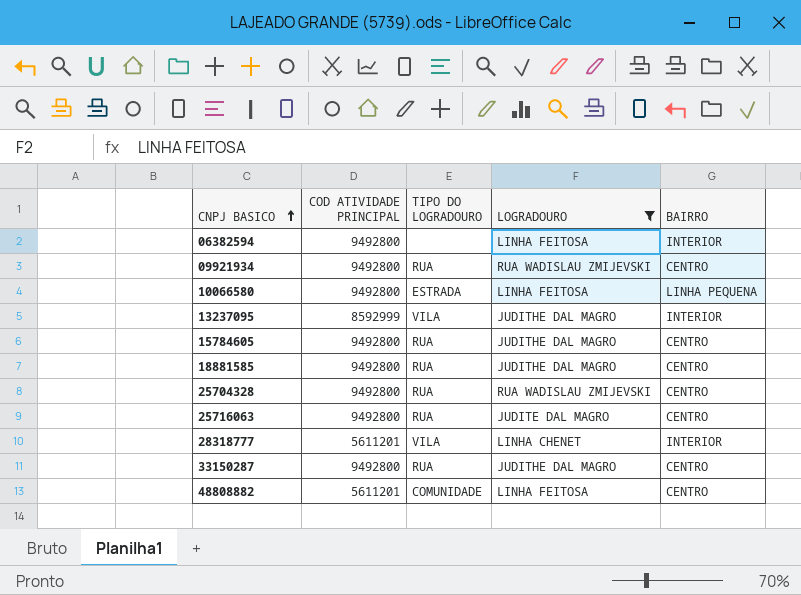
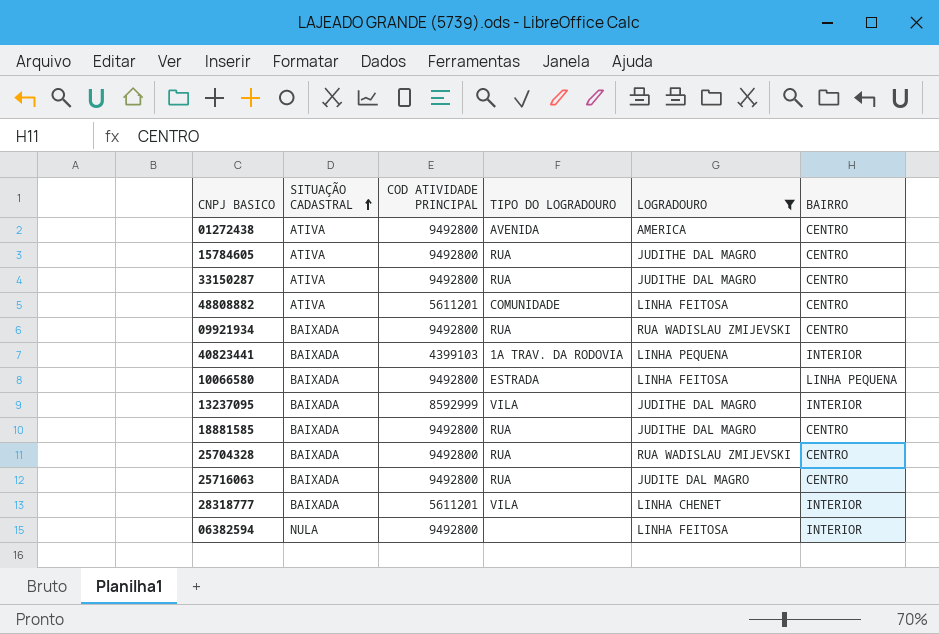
row order: CNPJ BASICO ascending -> SITUAÇÃO CADASTRAL ascending
column SITUAÇÃO CADASTRAL | position: none -> 2
row 01272438: none -> ATIVA | 9492800 | AVENIDA | AMERICA | CENTRO
row 40823441: none -> BAIXADA | 4399103 | 1A TRAV. DA RODOVIA | LINHA PEQUENA | INTERIOR

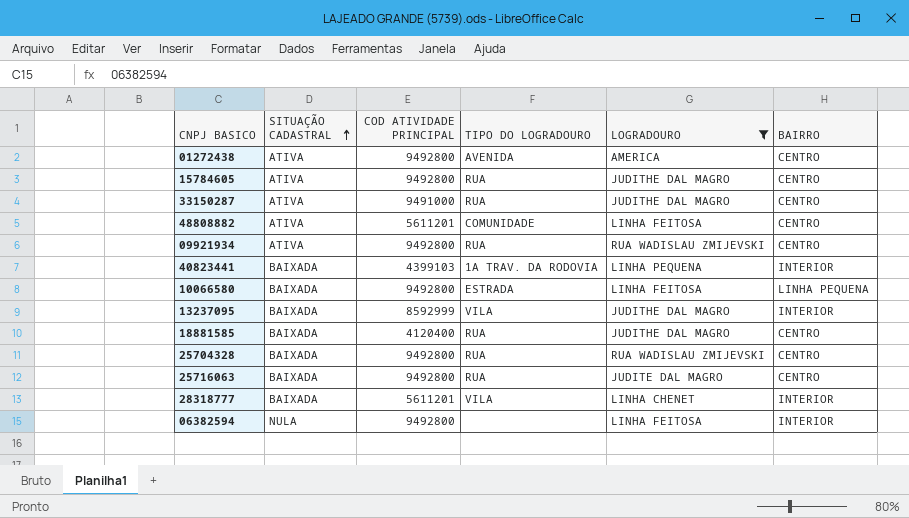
33150287 | COD ATIVIDADE PRINCIPAL: 9492800 -> 9491000
09921934 | SITUAÇÃO CADASTRAL: BAIXADA -> ATIVA
18881585 | COD ATIVIDADE PRINCIPAL: 9492800 -> 4120400

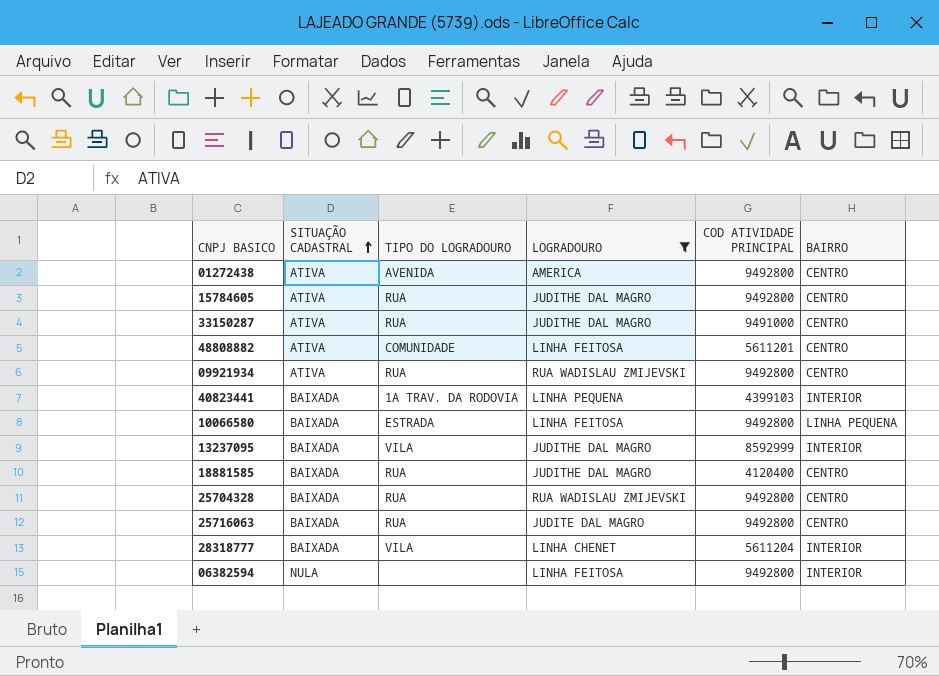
column COD ATIVIDADE PRINCIPAL | position: 3 -> 5
28318777 | COD ATIVIDADE PRINCIPAL: 5611201 -> 5611204

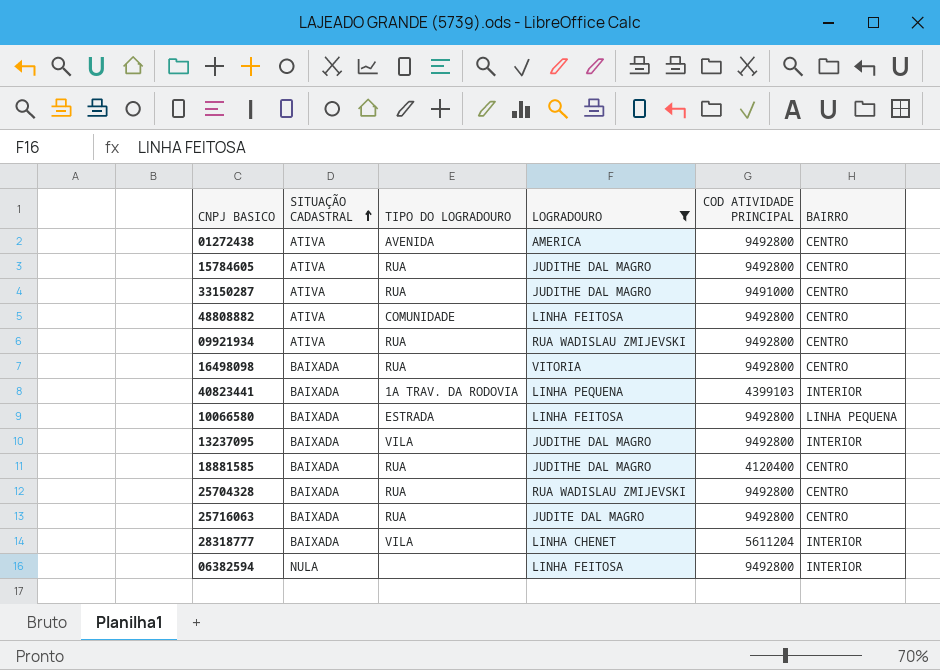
48808882 | COD ATIVIDADE PRINCIPAL: 5611201 -> 9492800
row 16498098: none -> BAIXADA | RUA | VITORIA | 9492800 | CENTRO
13237095 | COD ATIVIDADE PRINCIPAL: 8592999 -> 9492800

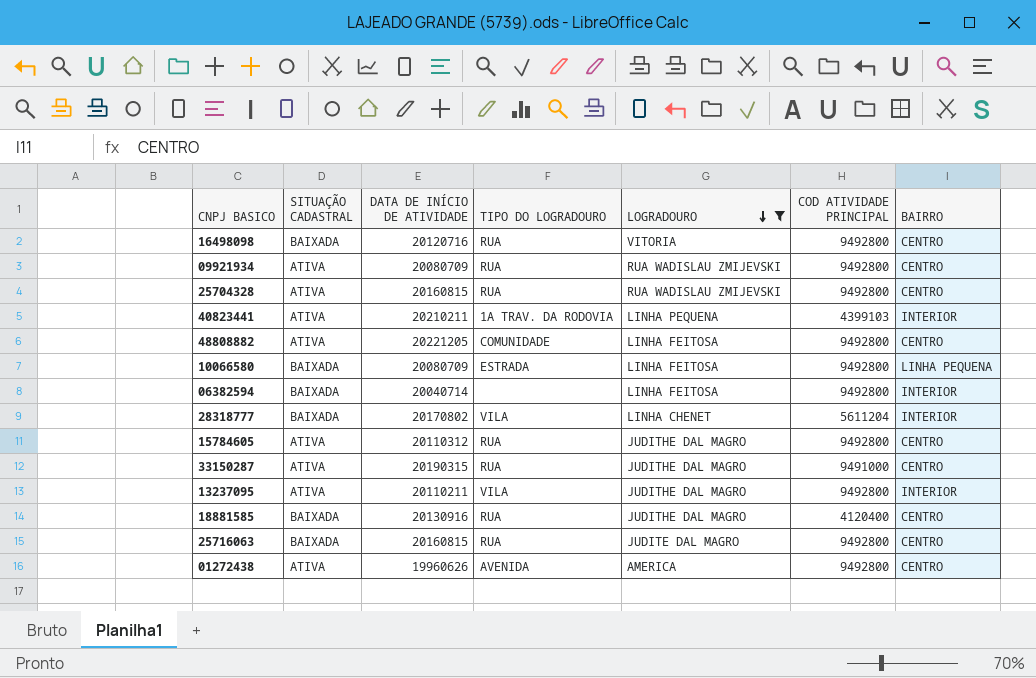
row order: SITUAÇÃO CADASTRAL ascending -> LOGRADOURO descending
column DATA DE INÍCIO DE ATIVIDADE | position: none -> 3
25704328 | SITUAÇÃO CADASTRAL: BAIXADA -> ATIVA
40823441 | SITUAÇÃO CADASTRAL: BAIXADA -> ATIVA
06382594 | SITUAÇÃO CADASTRAL: NULA -> BAIXADA
13237095 | SITUAÇÃO CADASTRAL: BAIXADA -> ATIVA

